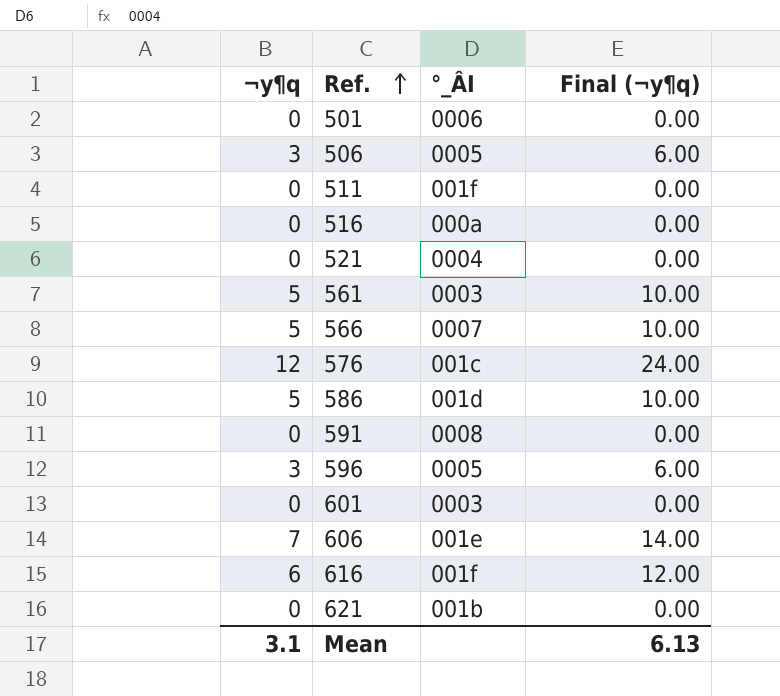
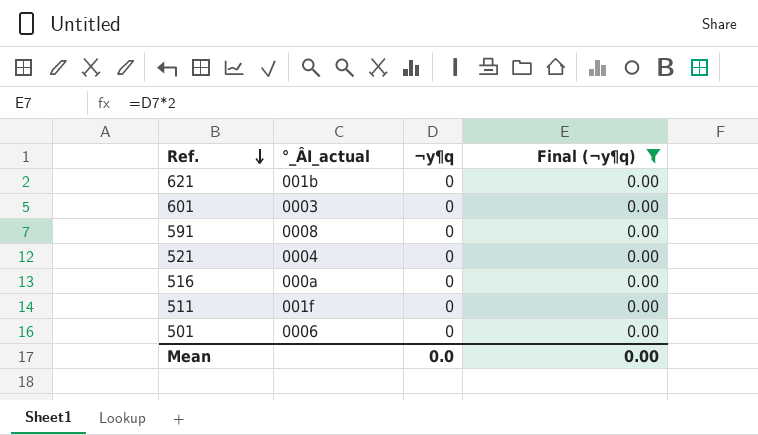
filter: none -> Final (¬y¶q) = 0.00
row order: Ref. ascending -> Ref. descending
column name: °_ÂI -> °_ÂI_actual
column ¬y¶q | position: 1 -> 3
Mean | ¬y¶q: 3.1 -> 0.0
Mean | Final (¬y¶q): 6.13 -> 0.00

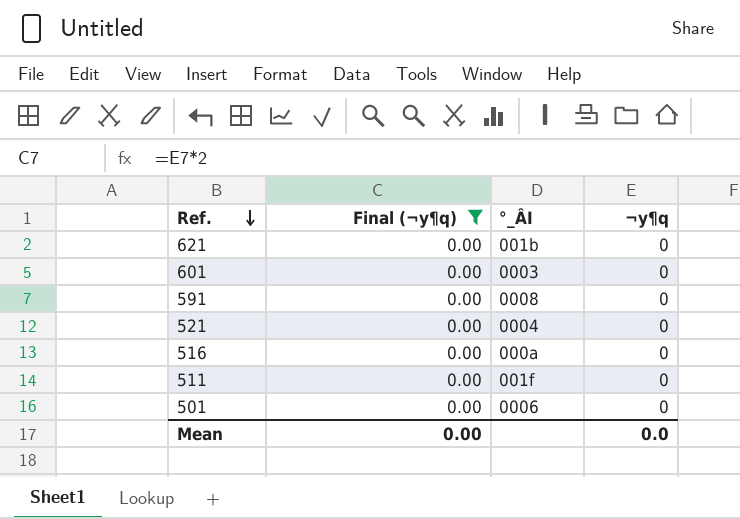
column Final (¬y¶q) | position: 4 -> 2
column name: °_ÂI_actual -> °_ÂI

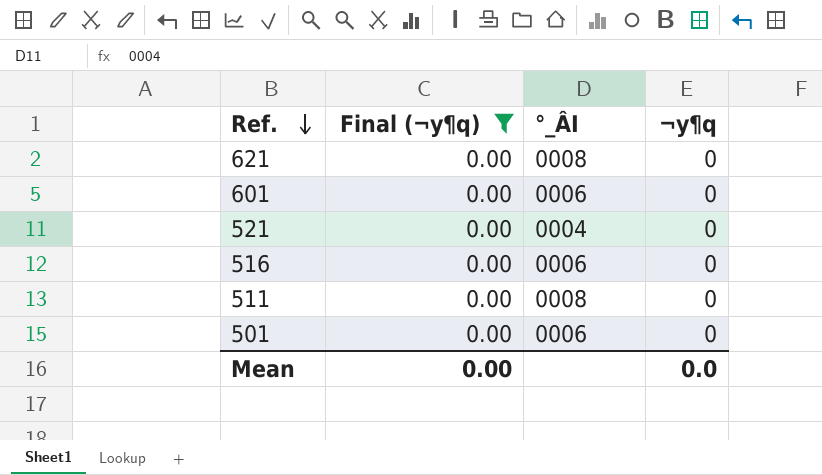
row 591: 0.00 | 0008 | 0 -> none
621 | °_ÂI: 001b -> 0008
601 | °_ÂI: 0003 -> 0006
516 | °_ÂI: 000a -> 0006
511 | °_ÂI: 001f -> 0008

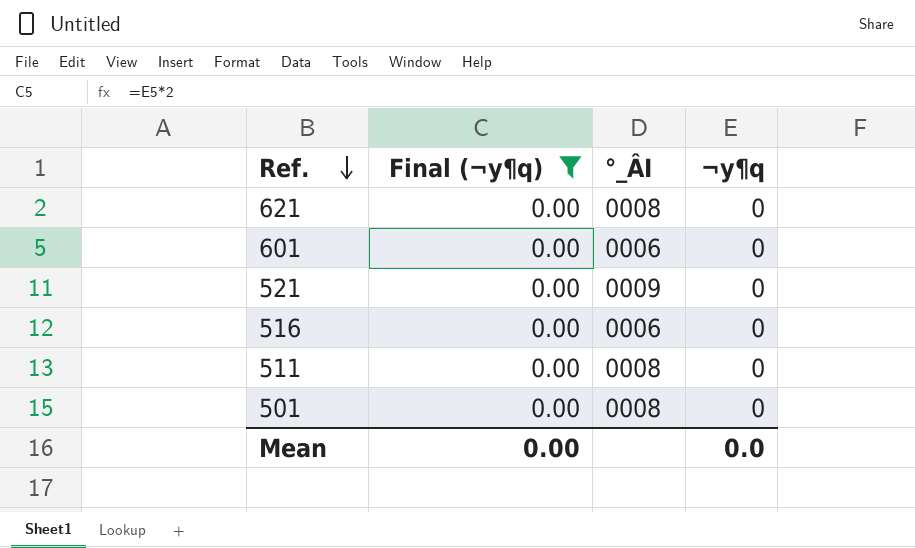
521 | °_ÂI: 0004 -> 0009
501 | °_ÂI: 0006 -> 0008

